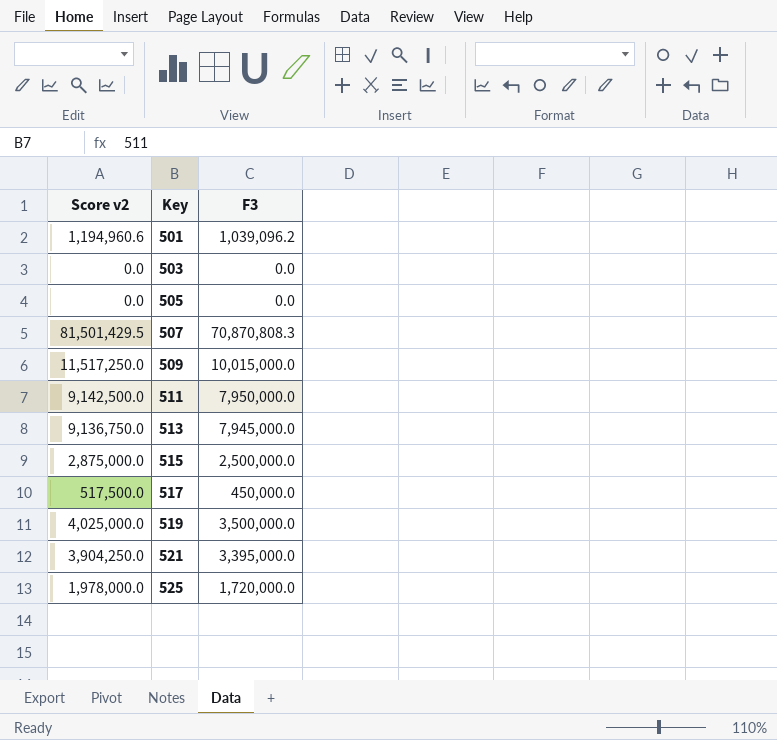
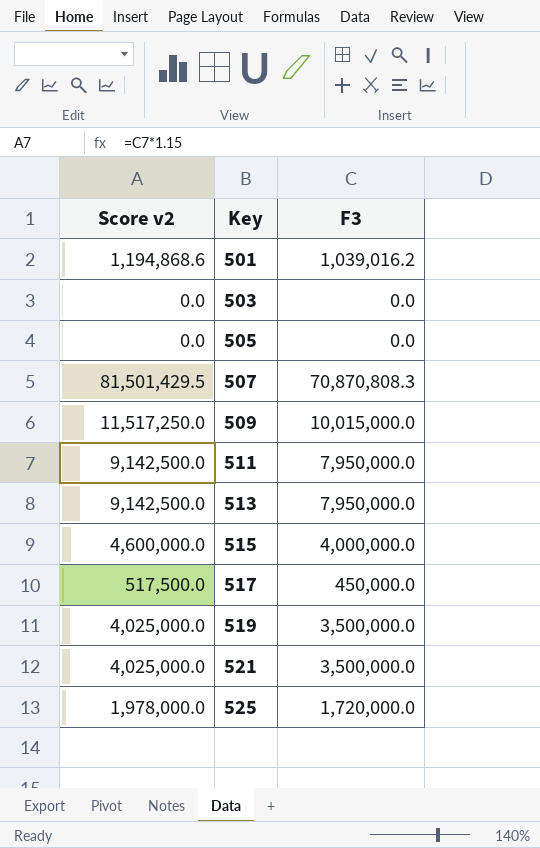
501 | Score v2: 1,194,960.6 -> 1,194,868.6
501 | F3: 1,039,096.2 -> 1,039,016.2
513 | Score v2: 9,136,750.0 -> 9,142,500.0
513 | F3: 7,945,000.0 -> 7,950,000.0
515 | Score v2: 2,875,000.0 -> 4,600,000.0
515 | F3: 2,500,000.0 -> 4,000,000.0
521 | Score v2: 3,904,250.0 -> 4,025,000.0
521 | F3: 3,395,000.0 -> 3,500,000.0

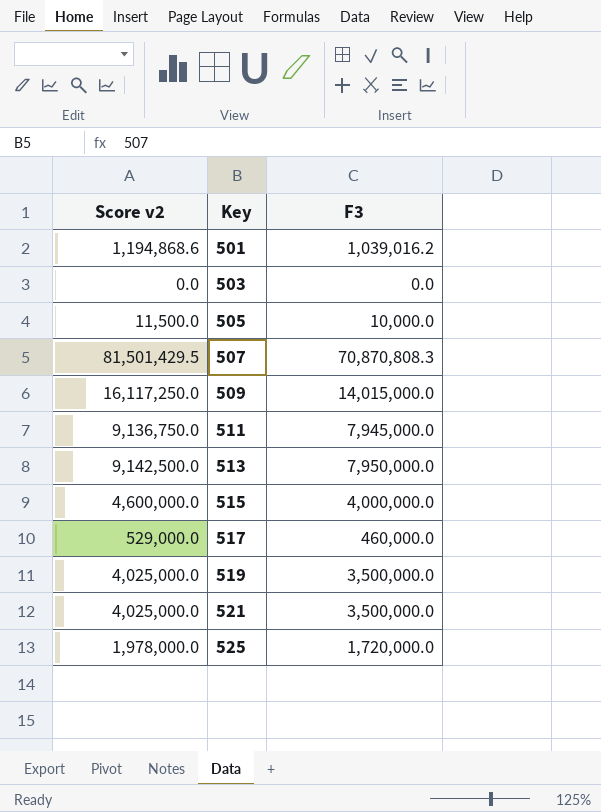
505 | Score v2: 0.0 -> 11,500.0
505 | F3: 0.0 -> 10,000.0
509 | Score v2: 11,517,250.0 -> 16,117,250.0
509 | F3: 10,015,000.0 -> 14,015,000.0
511 | Score v2: 9,142,500.0 -> 9,136,750.0
511 | F3: 7,950,000.0 -> 7,945,000.0
517 | Score v2: 517,500.0 -> 529,000.0
517 | F3: 450,000.0 -> 460,000.0

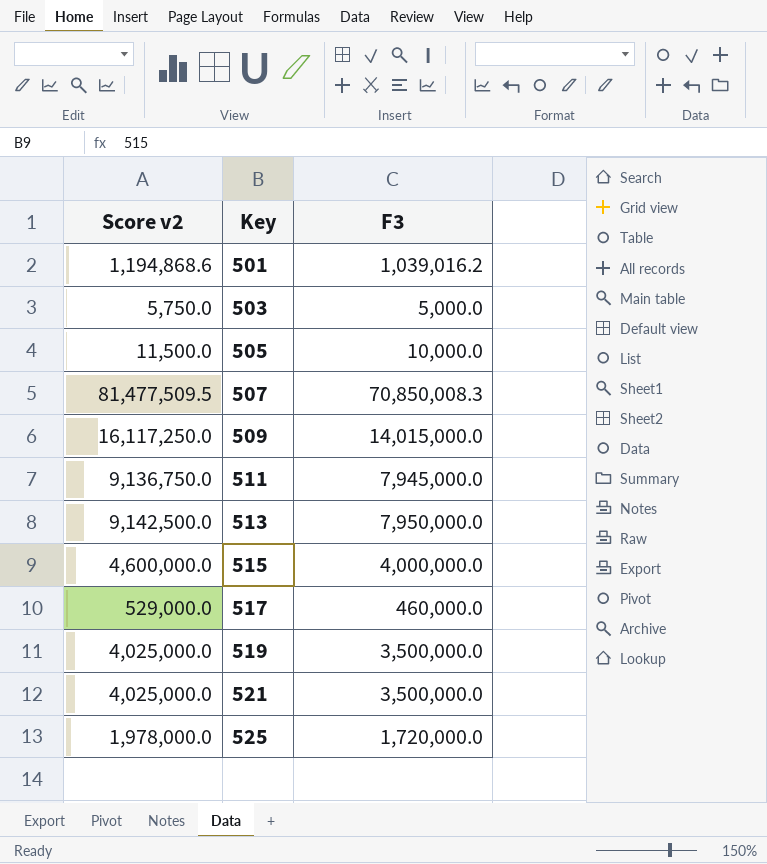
503 | Score v2: 0.0 -> 5,750.0
503 | F3: 0.0 -> 5,000.0
507 | Score v2: 81,501,429.5 -> 81,477,509.5
507 | F3: 70,870,808.3 -> 70,850,008.3

